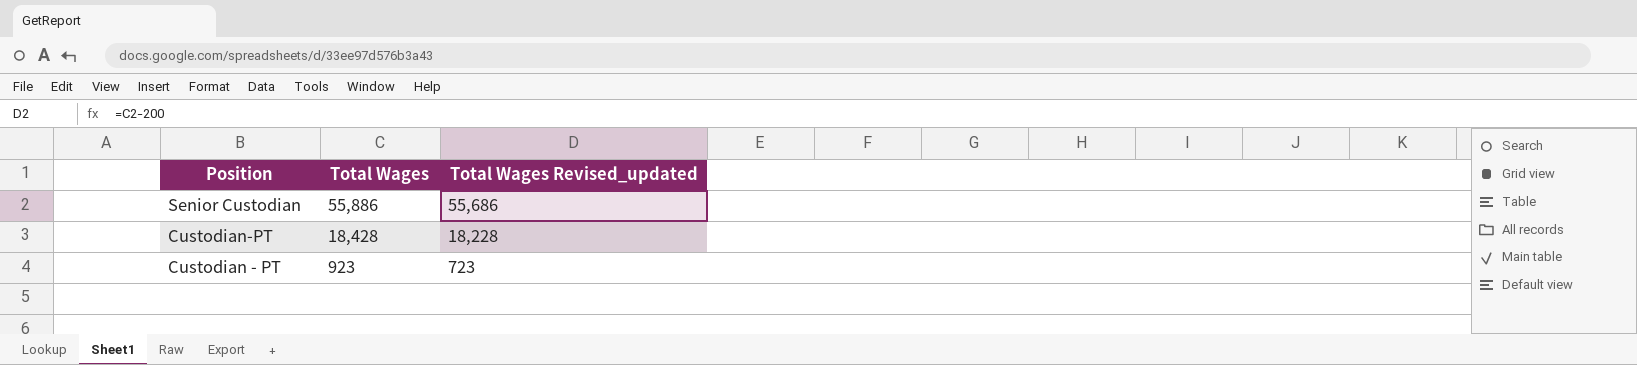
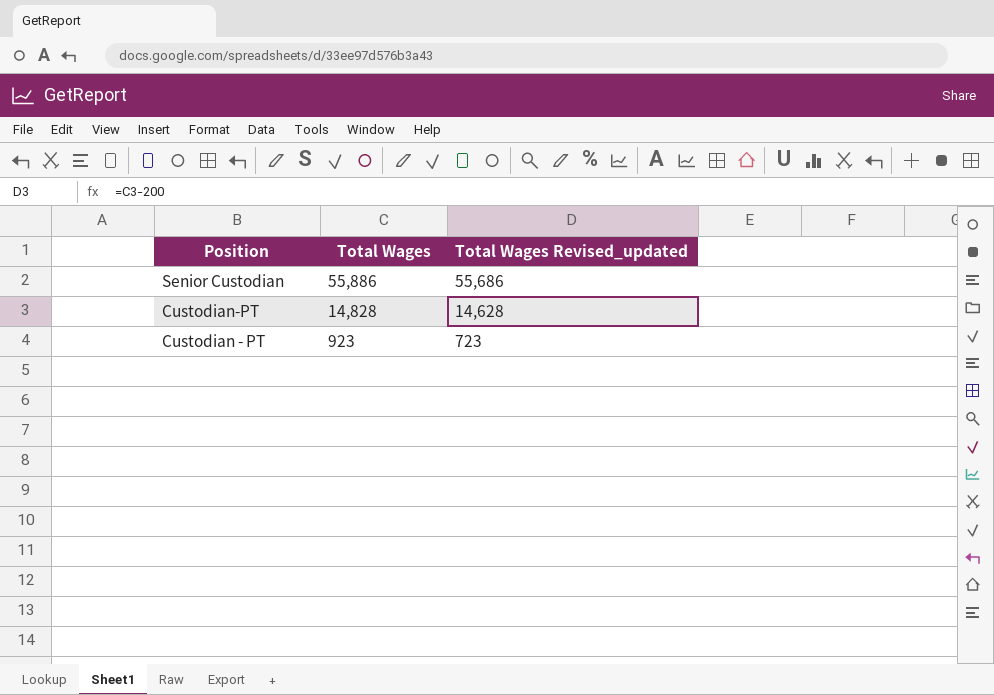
Custodian-PT | Total Wages: 18,428 -> 14,828
Custodian-PT | Total Wages Revised_updated: 18,228 -> 14,628

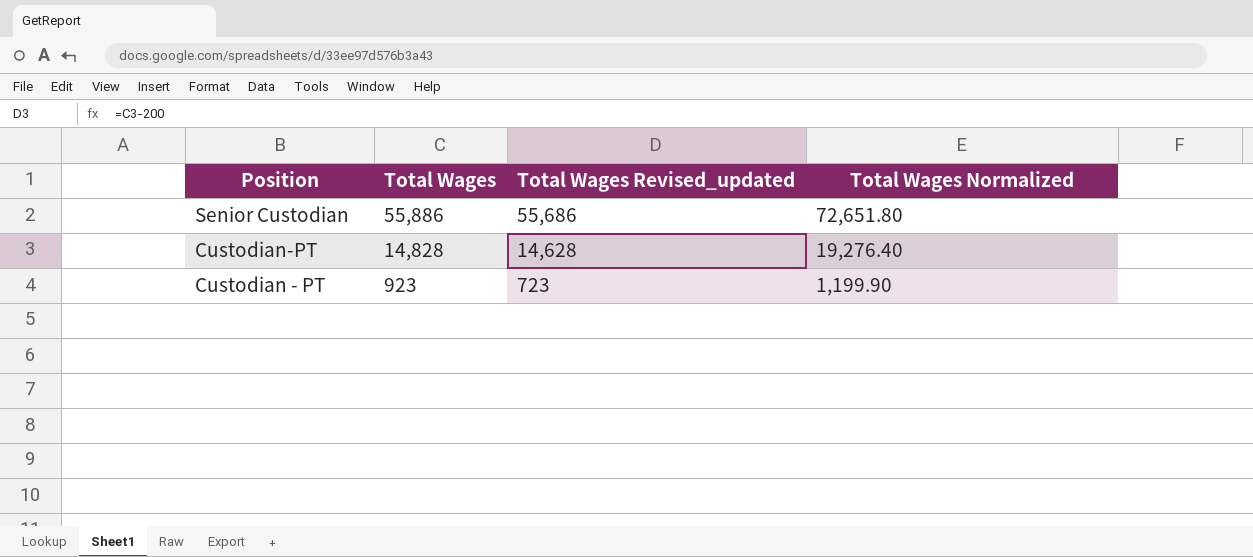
column Total Wages Normalized | formula: none -> [Total Wages] * 1.3

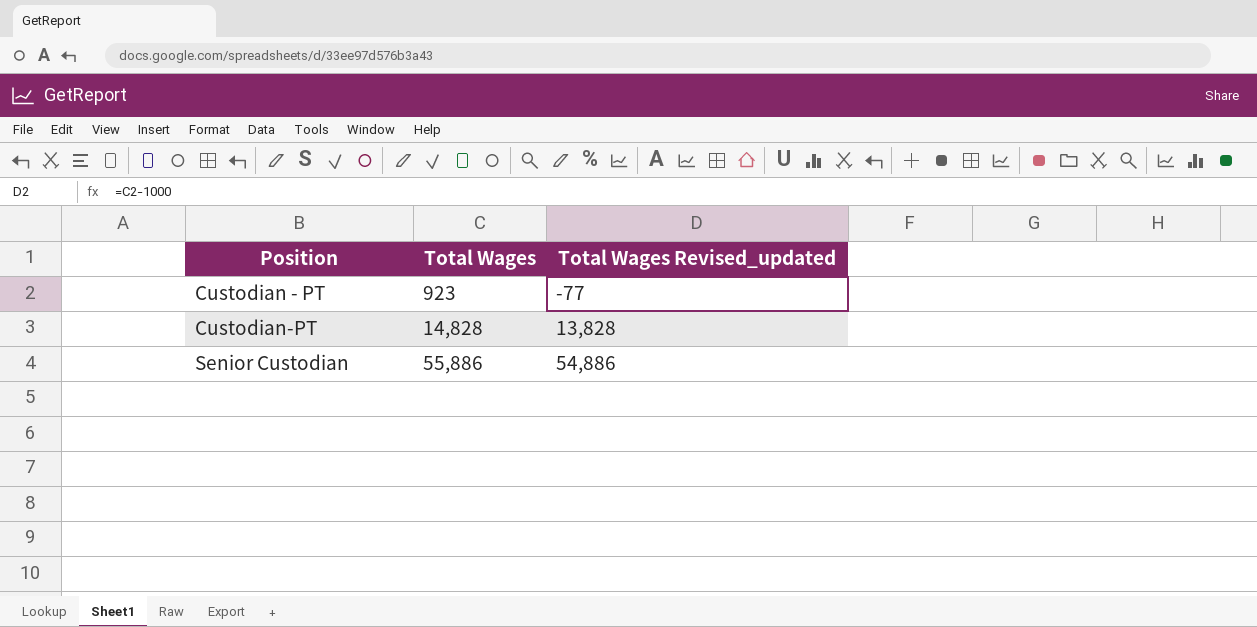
row order: Position descending -> Position ascending
column Total Wages Normalized | formula: [Total Wages] * 1.3 -> none
column Total Wages Revised_updated | formula: [Total Wages] - 200 -> [Total Wages] - 1000

